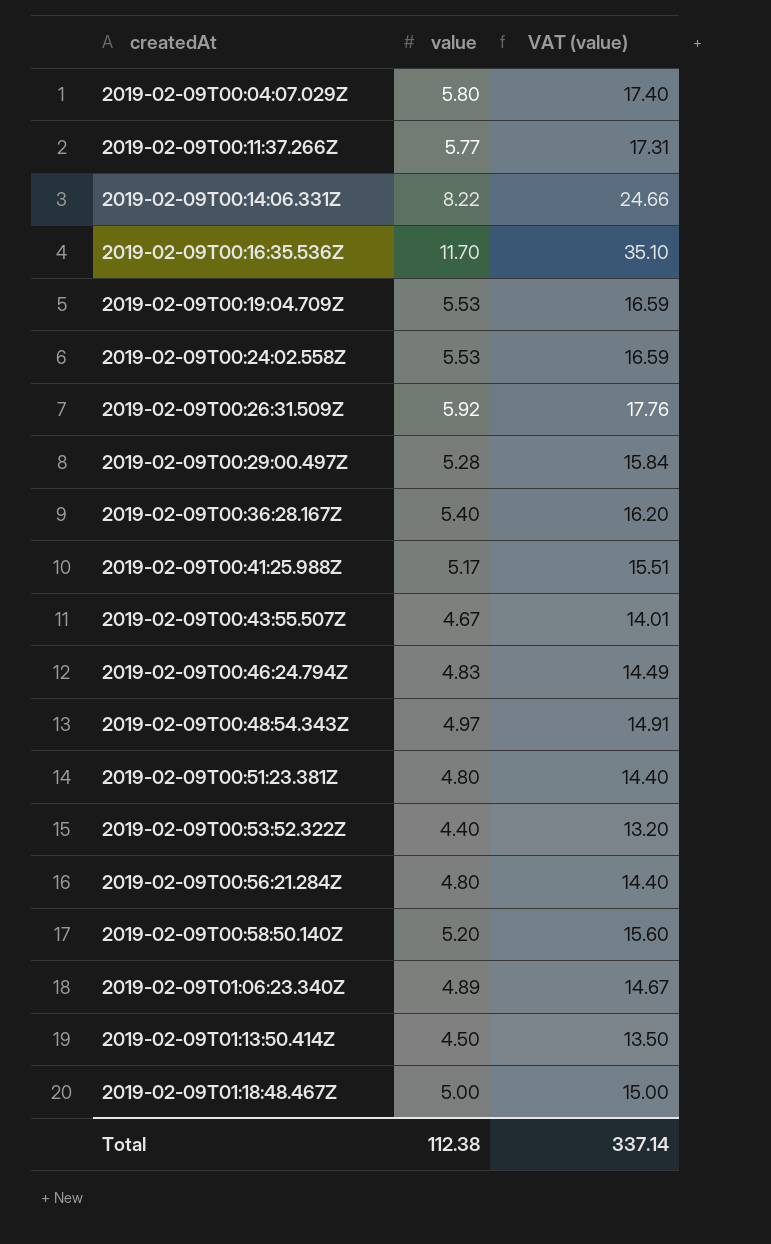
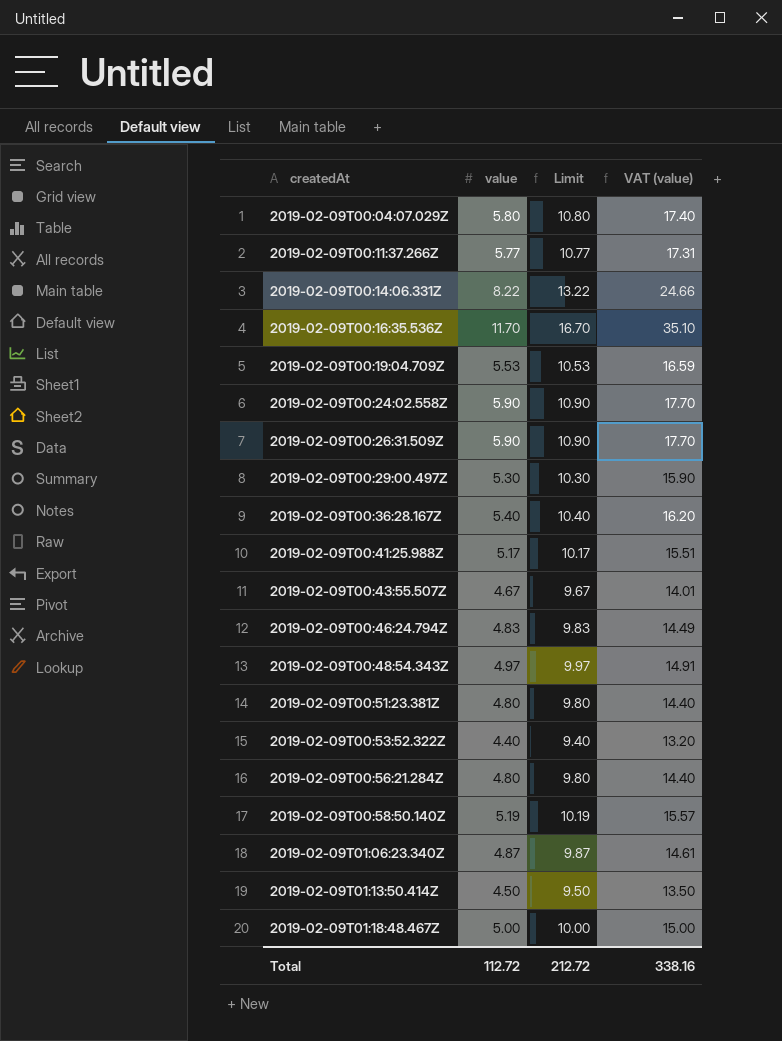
column Limit | formula: none -> [value] + 5
2019-02-09T00:24:02.558Z | value: 5.53 -> 5.90
2019-02-09T00:24:02.558Z | VAT (value): 16.59 -> 17.70
2019-02-09T00:26:31.509Z | value: 5.92 -> 5.90
2019-02-09T00:26:31.509Z | VAT (value): 17.76 -> 17.70
2019-02-09T00:29:00.497Z | value: 5.28 -> 5.30
2019-02-09T00:29:00.497Z | VAT (value): 15.84 -> 15.90
2019-02-09T00:58:50.140Z | value: 5.20 -> 5.19
2019-02-09T00:58:50.140Z | VAT (value): 15.60 -> 15.57
2019-02-09T01:06:23.340Z | value: 4.89 -> 4.87
2019-02-09T01:06:23.340Z | VAT (value): 14.67 -> 14.61
Total | value: 112.38 -> 112.72
Total | VAT (value): 337.14 -> 338.16

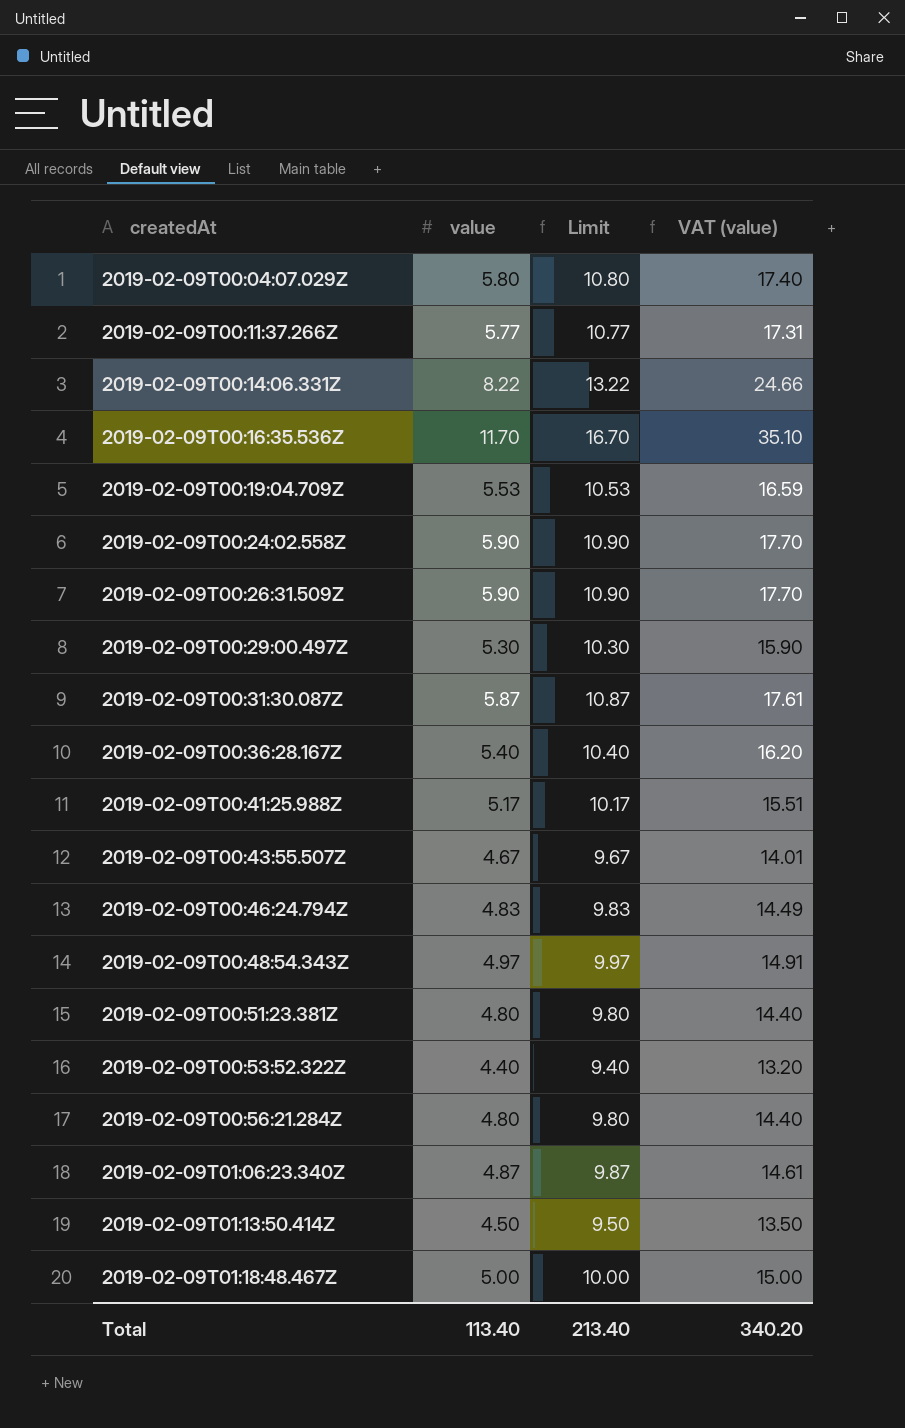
row 2019-02-09T00:58:50.140Z: 5.19 | 10.19 | 15.57 -> none
row 2019-02-09T00:31:30.087Z: none -> 5.87 | 10.87 | 17.61
Total | value: 112.72 -> 113.40
Total | Limit: 212.72 -> 213.40
Total | VAT (value): 338.16 -> 340.20

